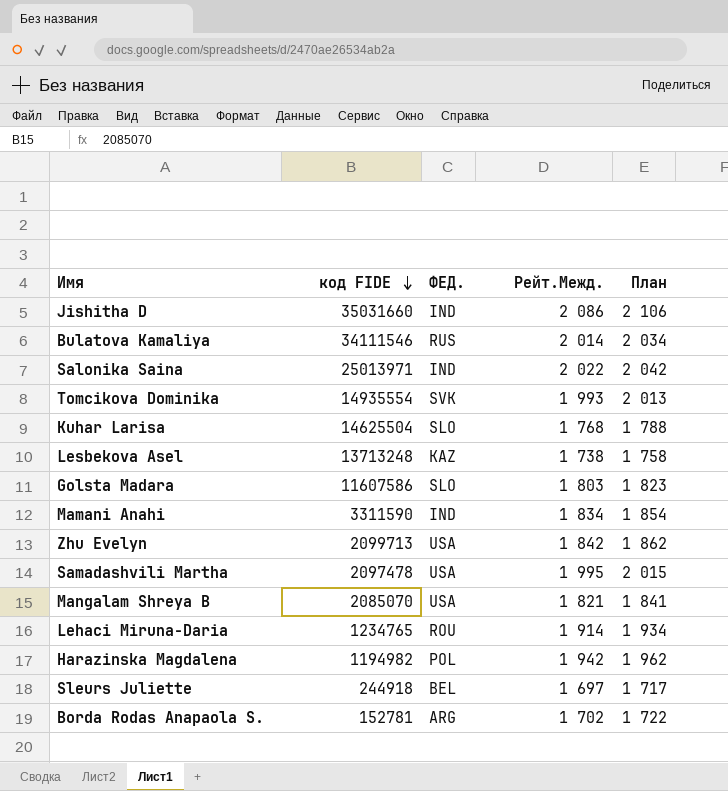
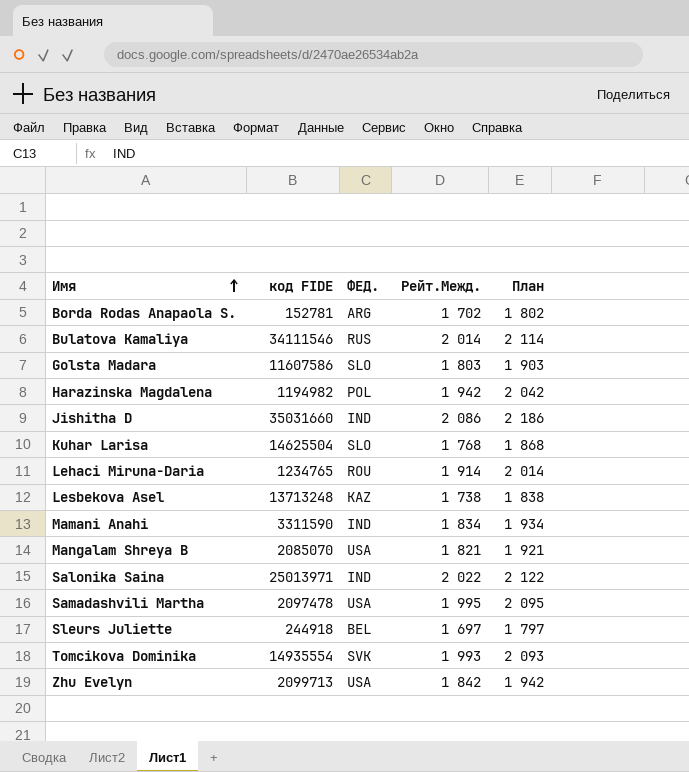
row order: код FIDE descending -> Имя ascending
column План | formula: [Рейт.Межд.] + 20 -> [Рейт.Межд.] + 100

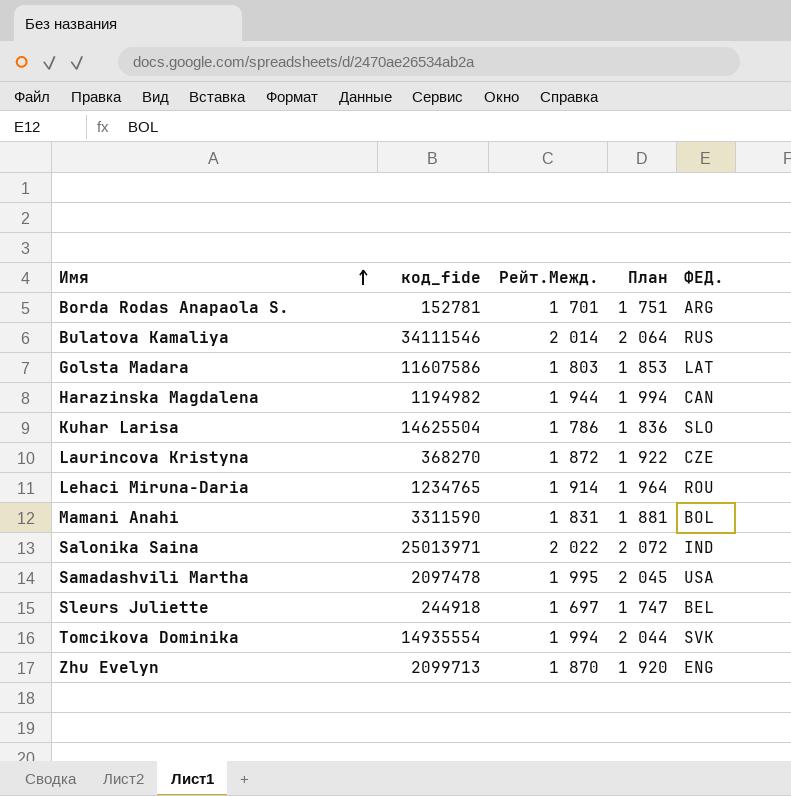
column name: код FIDE -> код_fide
column План | formula: [Рейт.Межд.] + 100 -> [Рейт.Межд.] + 50
column ФЕД. | position: 3 -> 5
row Jishitha D: 35031660 | IND | 2 086 | 2 186 -> none
row Lesbekova Asel: 13713248 | KAZ | 1 738 | 1 838 -> none
row Mangalam Shreya B: 2085070 | USA | 1 821 | 1 921 -> none
Borda Rodas Anapaola S. | Рейт.Межд.: 1 702 -> 1 701
Golsta Madara | ФЕД.: SLO -> LAT
Harazinska Magdalena | Рейт.Межд.: 1 942 -> 1 944
Harazinska Magdalena | ФЕД.: POL -> CAN
Kuhar Larisa | Рейт.Межд.: 1 768 -> 1 786
row Laurincova Kristyna: none -> 368270 | 1 872 | 1 922 | CZE
Mamani Anahi | Рейт.Межд.: 1 834 -> 1 831
Mamani Anahi | ФЕД.: IND -> BOL
Tomcikova Dominika | Рейт.Межд.: 1 993 -> 1 994
Zhu Evelyn | Рейт.Межд.: 1 842 -> 1 870
Zhu Evelyn | ФЕД.: USA -> ENG

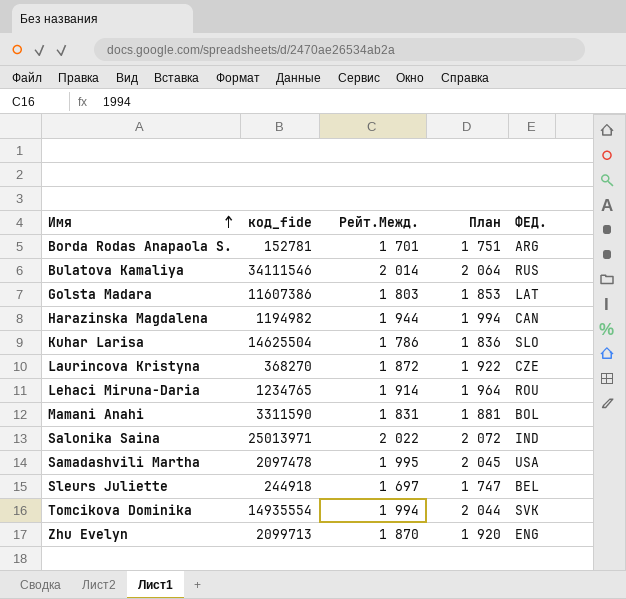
Golsta Madara | код_fide: 11607586 -> 11607386

